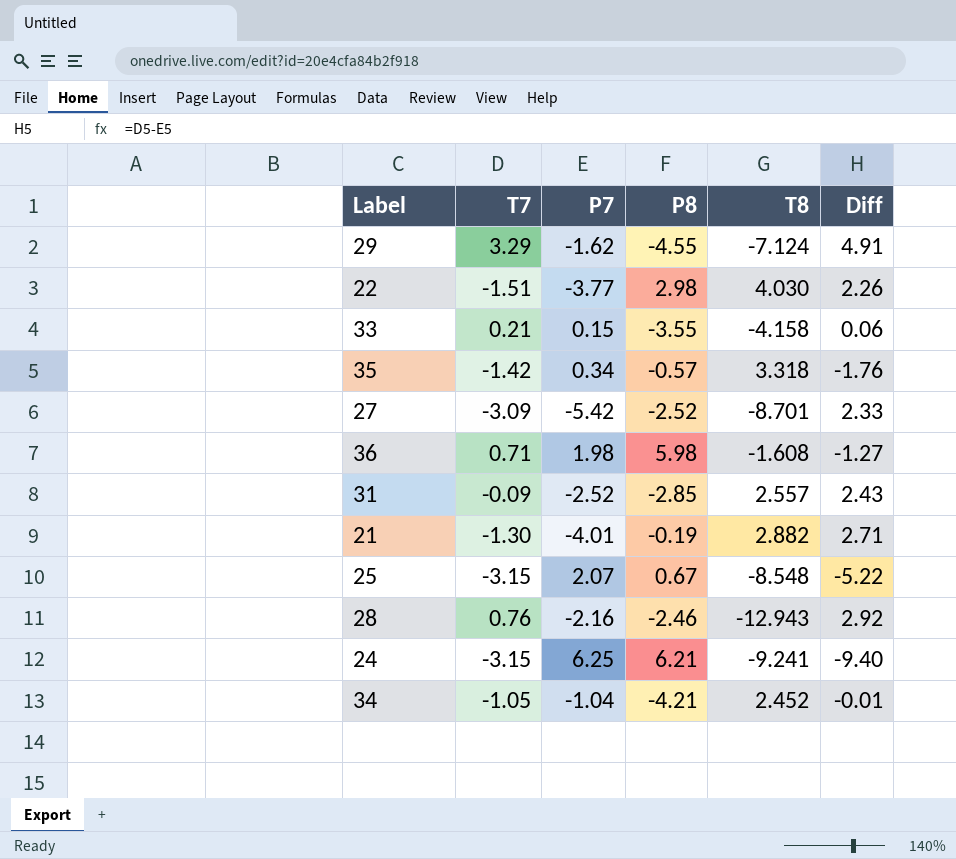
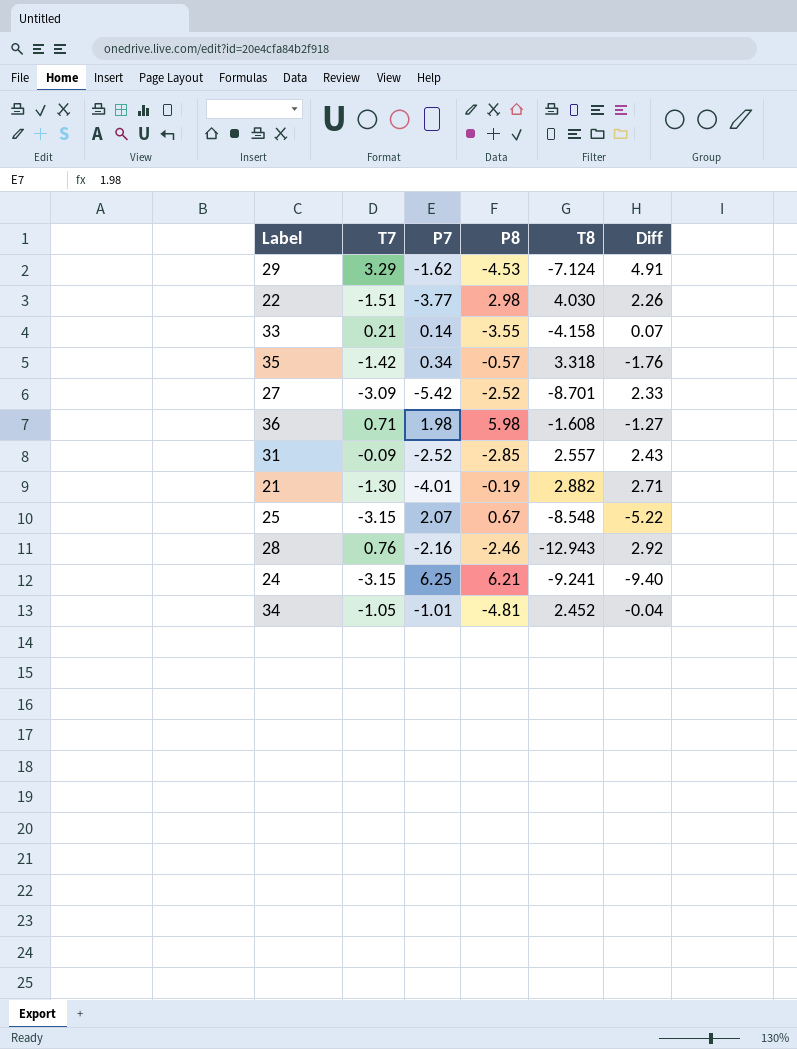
29 | P8: -4.55 -> -4.53
33 | P7: 0.15 -> 0.14
33 | Diff: 0.06 -> 0.07
34 | P7: -1.04 -> -1.01
34 | P8: -4.21 -> -4.81
34 | Diff: -0.01 -> -0.04

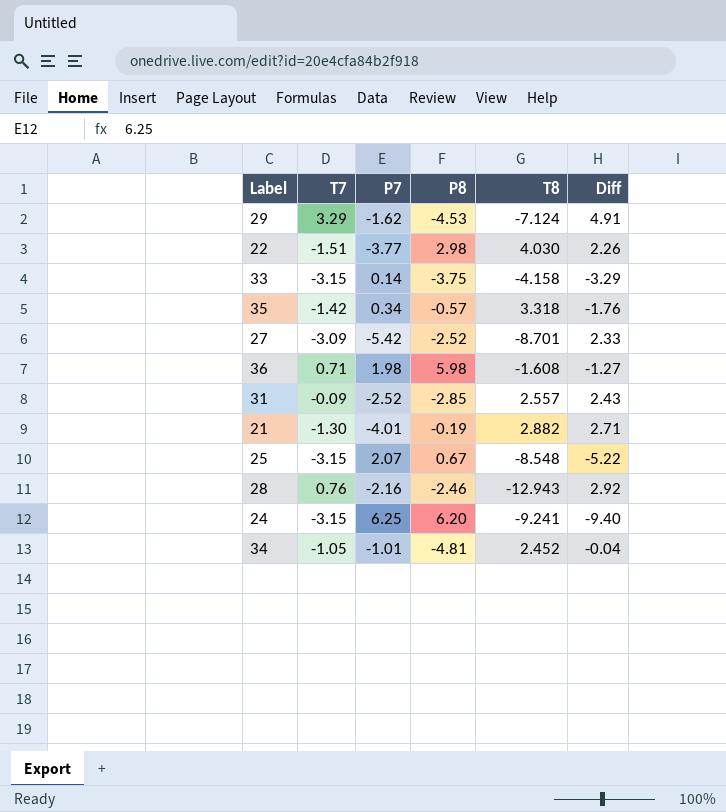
33 | T7: 0.21 -> -3.15
33 | P8: -3.55 -> -3.75
33 | Diff: 0.07 -> -3.29
24 | P8: 6.21 -> 6.20

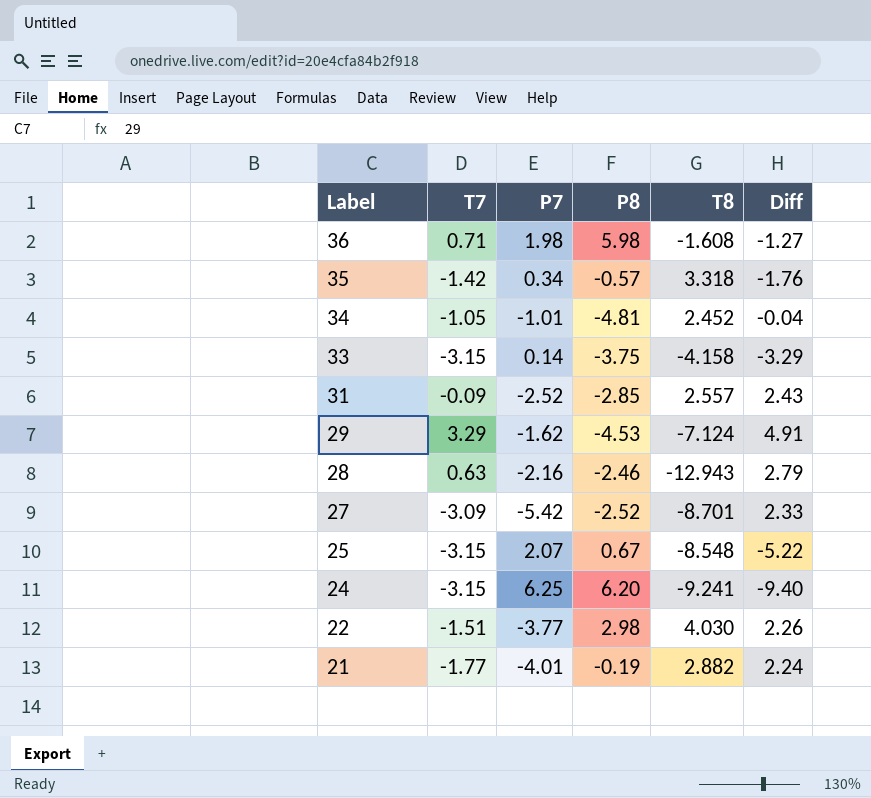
row order: none -> Label descending
28 | T7: 0.76 -> 0.63
28 | Diff: 2.92 -> 2.79
21 | T7: -1.30 -> -1.77
21 | Diff: 2.71 -> 2.24

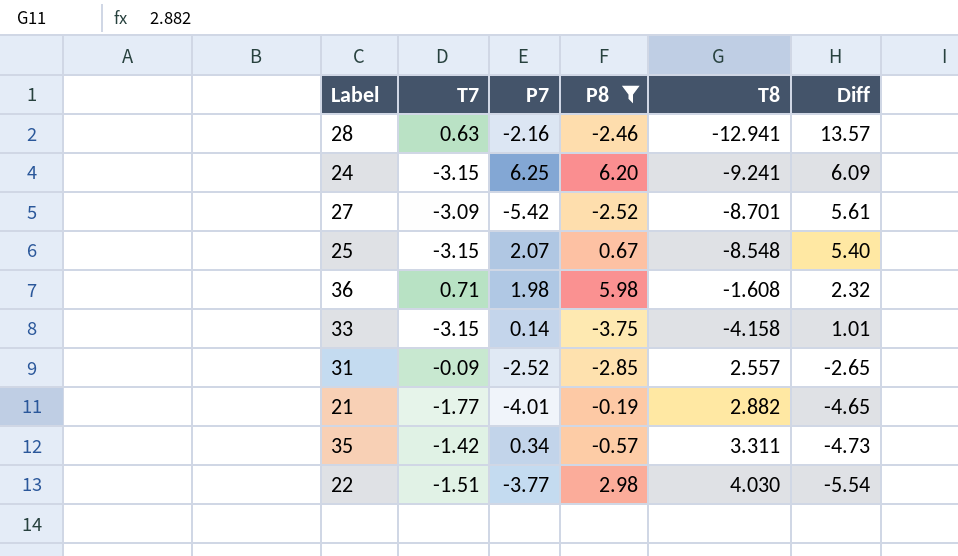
filter: none -> P8 >= -3.75
row order: Label descending -> Diff descending
column Diff | formula: [T7] - [P7] -> [T7] - [T8]
28 | T8: -12.943 -> -12.941
35 | T8: 3.318 -> 3.311

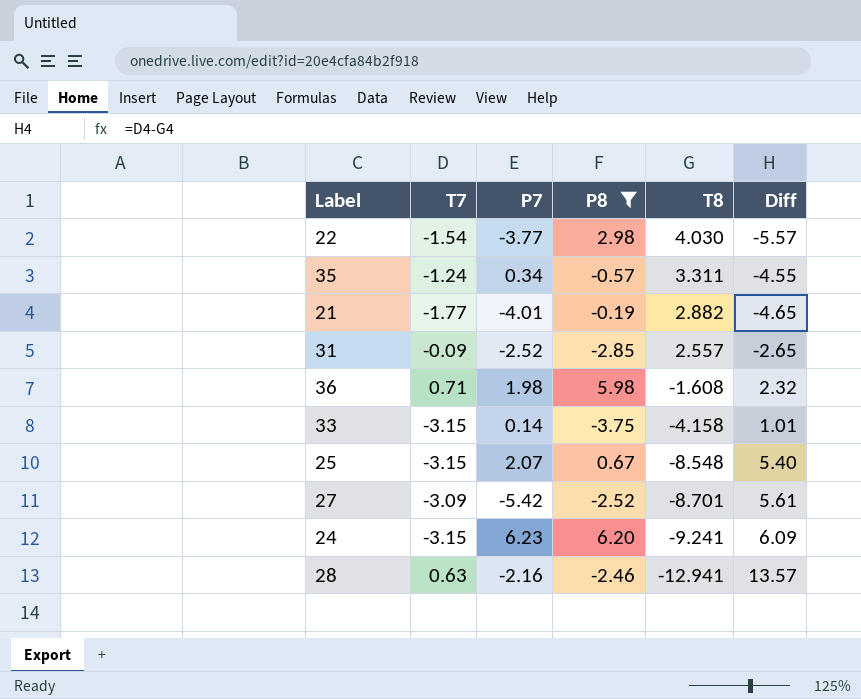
row order: Diff descending -> T8 descending
22 | T7: -1.51 -> -1.54
22 | Diff: -5.54 -> -5.57
35 | T7: -1.42 -> -1.24
35 | Diff: -4.73 -> -4.55
24 | P7: 6.25 -> 6.23

